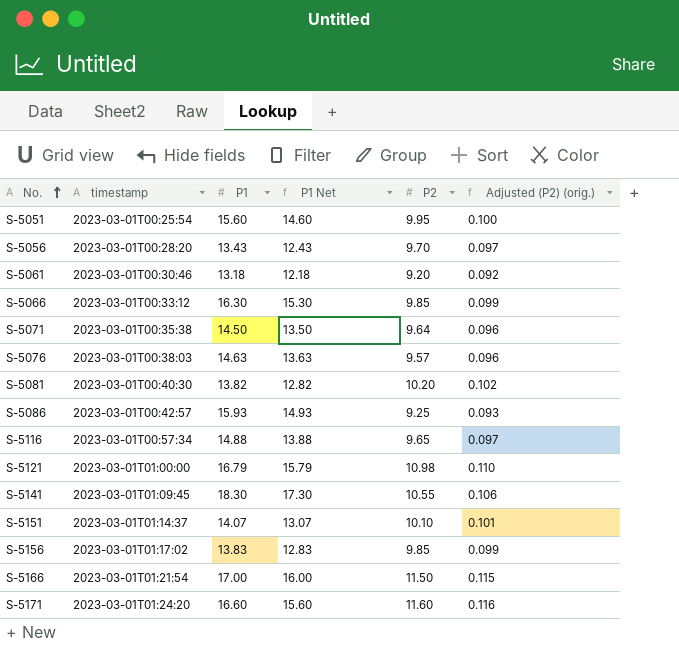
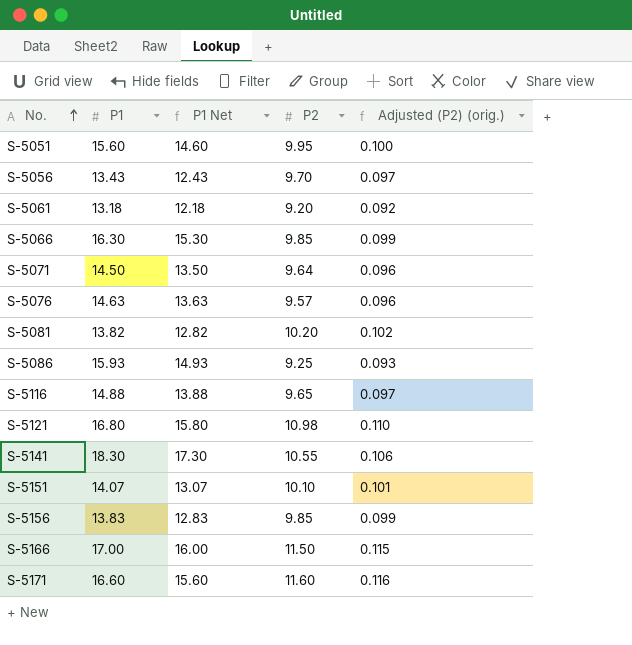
column timestamp | position: 2 -> none
S-5121 | P1: 16.79 -> 16.80
S-5121 | P1 Net: 15.79 -> 15.80

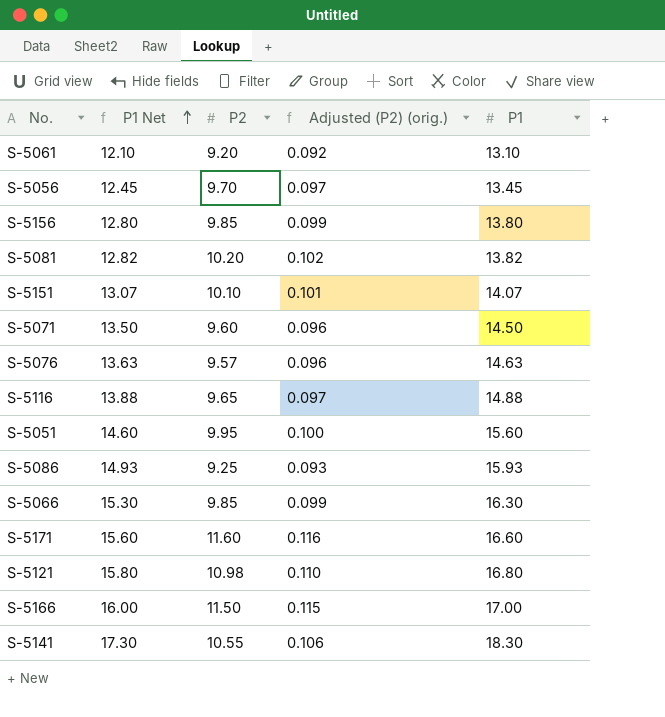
row order: No. ascending -> P1 Net ascending
column P1 | position: 2 -> 5
S-5061 | P1 Net: 12.18 -> 12.10
S-5061 | P1: 13.18 -> 13.10
S-5056 | P1 Net: 12.43 -> 12.45
S-5056 | P1: 13.43 -> 13.45
S-5156 | P1 Net: 12.83 -> 12.80
S-5156 | P1: 13.83 -> 13.80
S-5071 | P2: 9.64 -> 9.60

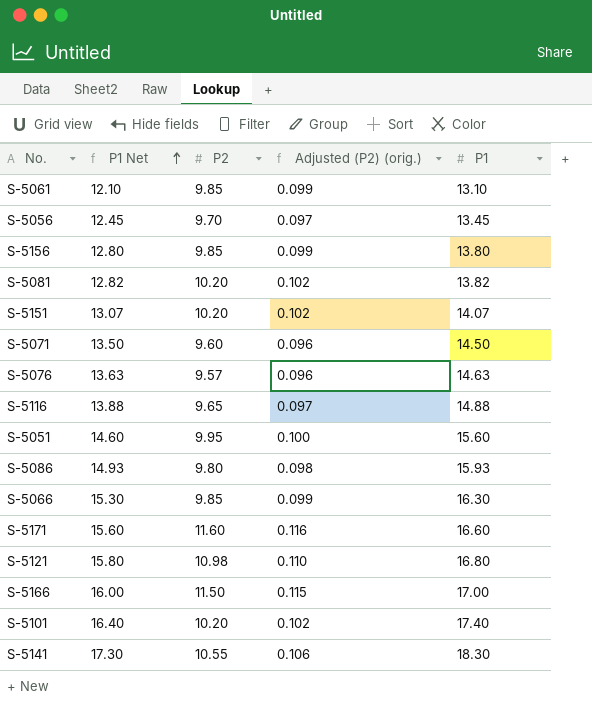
S-5061 | P2: 9.20 -> 9.85
S-5061 | Adjusted (P2) (orig.): 0.092 -> 0.099
S-5151 | P2: 10.10 -> 10.20
S-5151 | Adjusted (P2) (orig.): 0.101 -> 0.102
S-5086 | P2: 9.25 -> 9.80
S-5086 | Adjusted (P2) (orig.): 0.093 -> 0.098
row S-5101: none -> 16.40 | 10.20 | 0.102 | 17.40

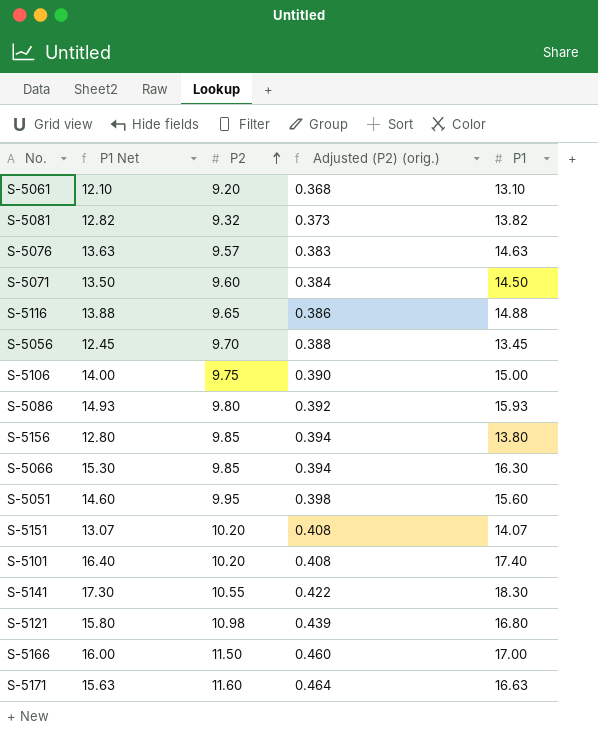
row order: P1 Net ascending -> P2 ascending
column Adjusted (P2) (orig.) | formula: [P2] * 0.01 -> [P2] * 0.04
S-5061 | P2: 9.85 -> 9.20
S-5081 | P2: 10.20 -> 9.32
row S-5106: none -> 14.00 | 9.75 | 0.390 | 15.00
S-5171 | P1 Net: 15.60 -> 15.63
S-5171 | P1: 16.60 -> 16.63

